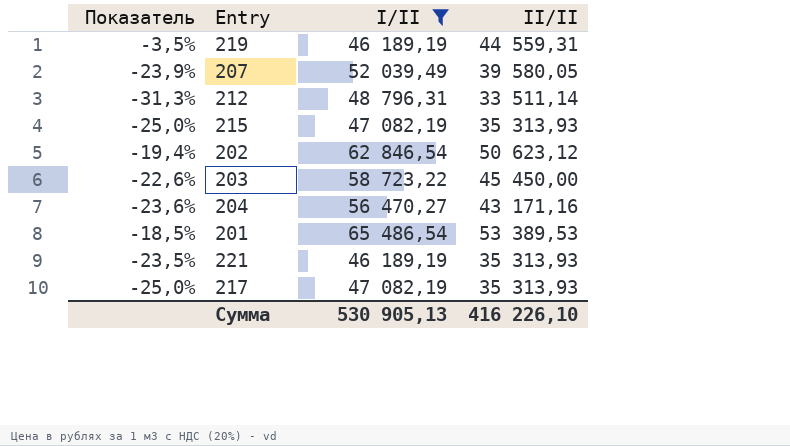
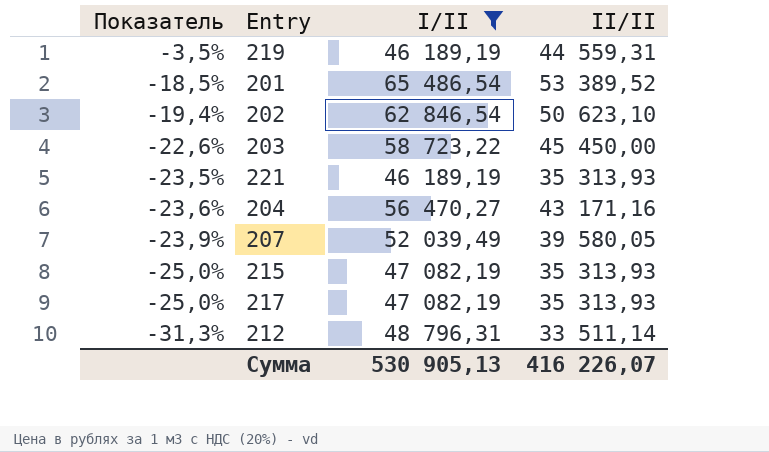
row order: none -> Показатель descending
201 | II/II: 53 389,53 -> 53 389,52
202 | II/II: 50 623,12 -> 50 623,10
Сумма | II/II: 416 226,10 -> 416 226,07

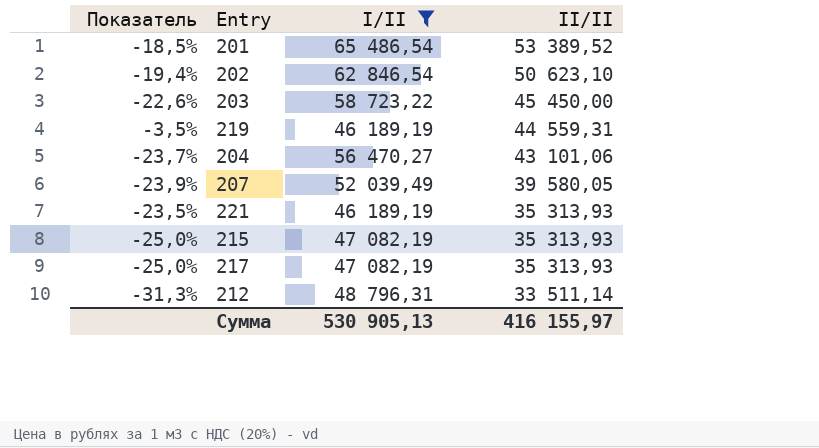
row order: Показатель descending -> II/II descending
204 | Показатель: -23,6% -> -23,7%
204 | II/II: 43 171,16 -> 43 101,06
Сумма | II/II: 416 226,07 -> 416 155,97

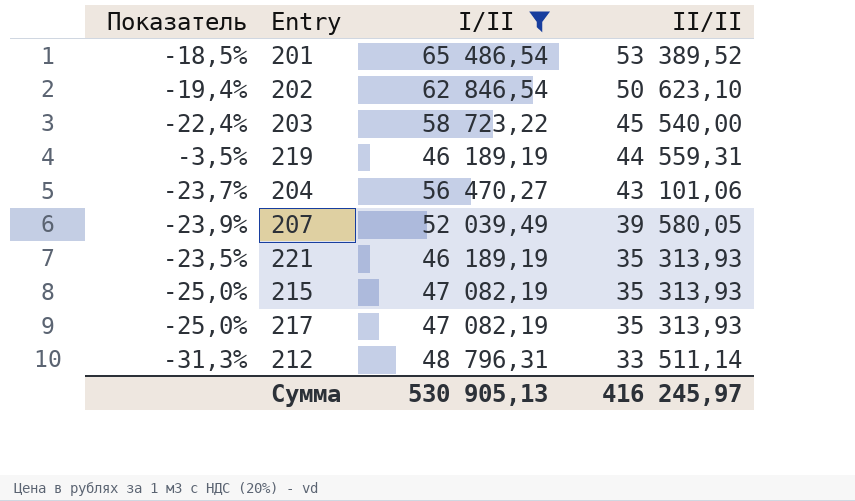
203 | Показатель: -22,6% -> -22,4%
203 | II/II: 45 450,00 -> 45 540,00
Сумма | II/II: 416 155,97 -> 416 245,97

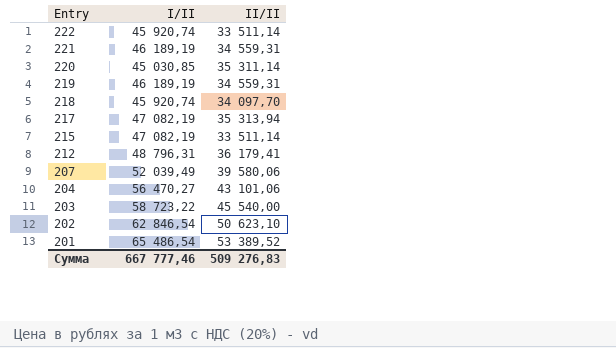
filter: I/II >= 46 189,19 -> none
row order: II/II descending -> Entry descending
column Показатель | formula: ([II/II] - [I/II]) / [I/II] -> none
221 | II/II: 35 313,93 -> 34 559,31
219 | II/II: 44 559,31 -> 34 559,31
217 | II/II: 35 313,93 -> 35 313,94
215 | II/II: 35 313,93 -> 33 511,14
212 | II/II: 33 511,14 -> 36 179,41
207 | II/II: 39 580,05 -> 39 580,06
Сумма | I/II: 530 905,13 -> 667 777,46
Сумма | II/II: 416 245,97 -> 509 276,83

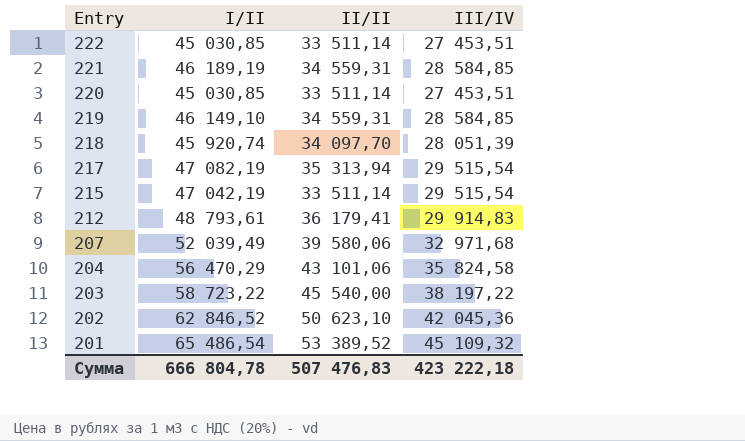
column III/IV | position: none -> 4
222 | I/II: 45 920,74 -> 45 030,85
220 | II/II: 35 311,14 -> 33 511,14
219 | I/II: 46 189,19 -> 46 149,10
215 | I/II: 47 082,19 -> 47 042,19
212 | I/II: 48 796,31 -> 48 793,61
204 | I/II: 56 470,27 -> 56 470,29
202 | I/II: 62 846,54 -> 62 846,52
Сумма | I/II: 667 777,46 -> 666 804,78
Сумма | II/II: 509 276,83 -> 507 476,83

